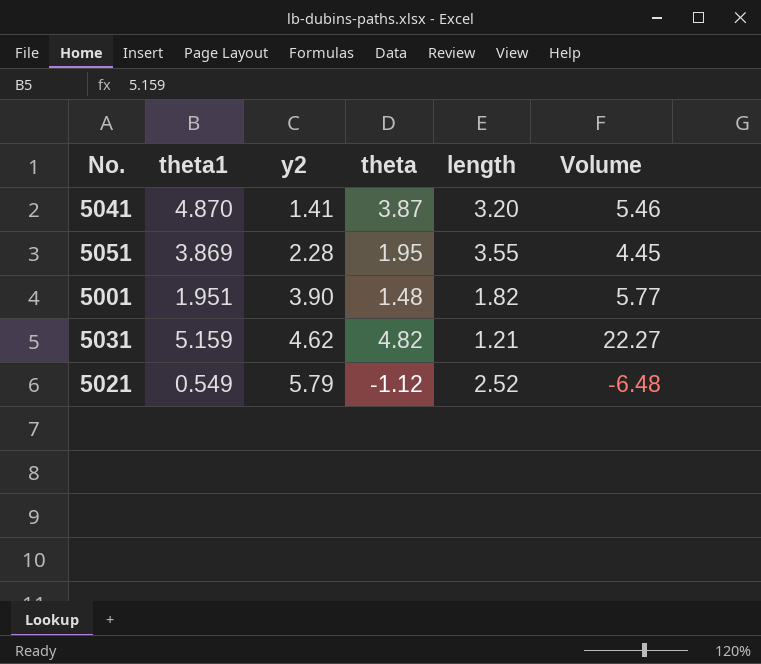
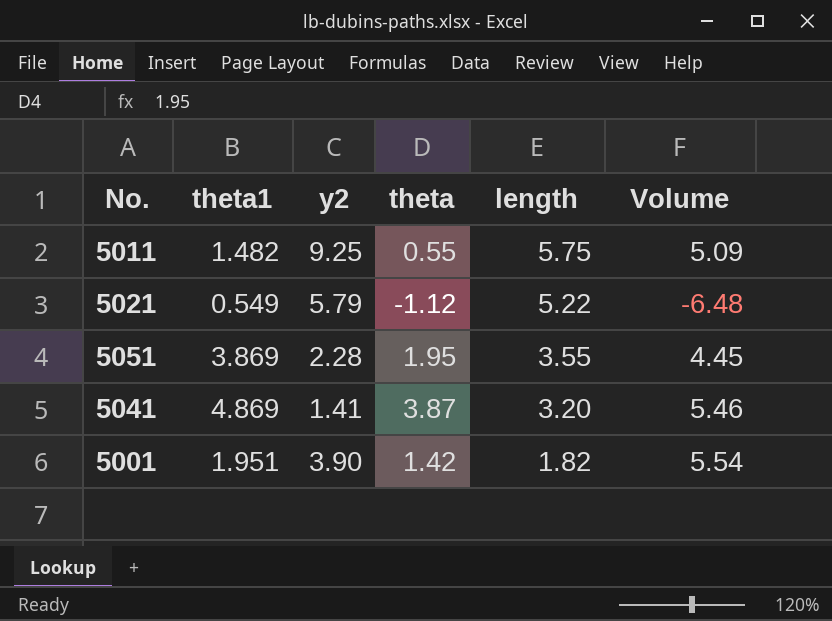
row order: y2 ascending -> length descending
row 5031: 5.159 | 4.62 | 4.82 | 1.21 | 22.27 -> none
row 5011: none -> 1.482 | 9.25 | 0.55 | 5.75 | 5.09
5021 | length: 2.52 -> 5.22
5041 | theta1: 4.870 -> 4.869
5001 | theta: 1.48 -> 1.42
5001 | Volume: 5.77 -> 5.54

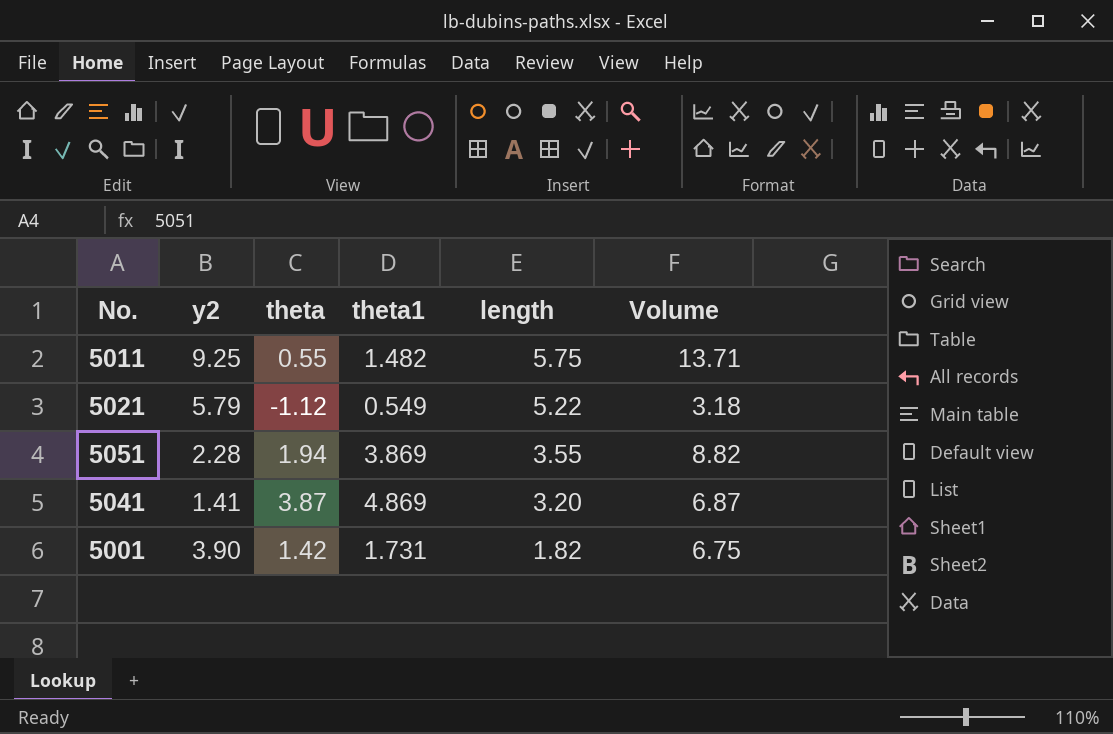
column theta1 | position: 2 -> 4
column Volume | formula: [y2] * [theta] -> [y2] * [theta1]
5051 | theta: 1.95 -> 1.94
5001 | theta1: 1.951 -> 1.731

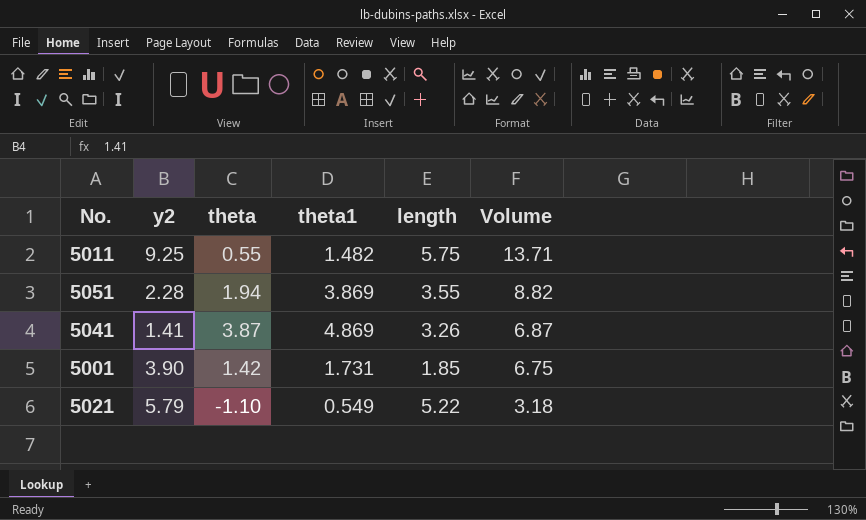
row order: length descending -> Volume descending
5041 | length: 3.20 -> 3.26
5001 | length: 1.82 -> 1.85
5021 | theta: -1.12 -> -1.10

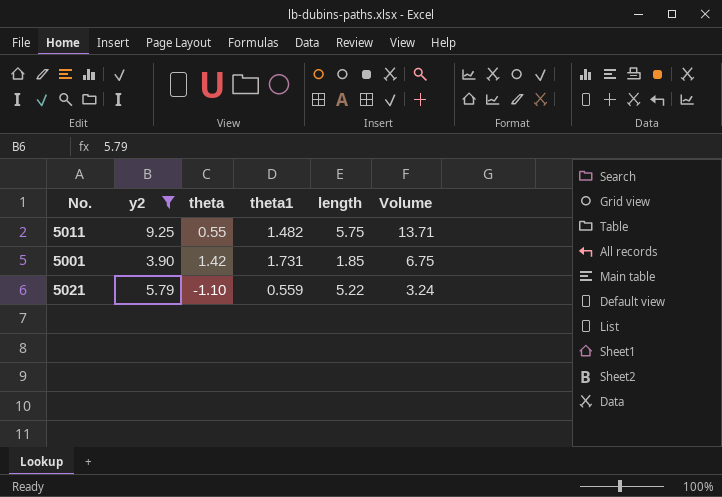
filter: none -> y2 >= 3.90
5021 | theta1: 0.549 -> 0.559
5021 | Volume: 3.18 -> 3.24

